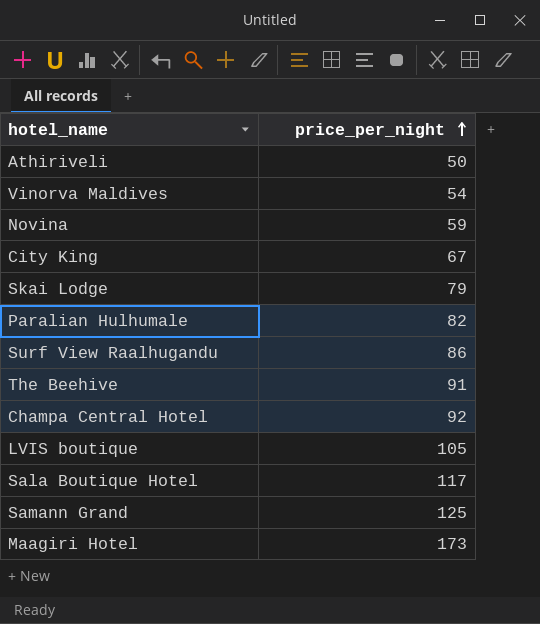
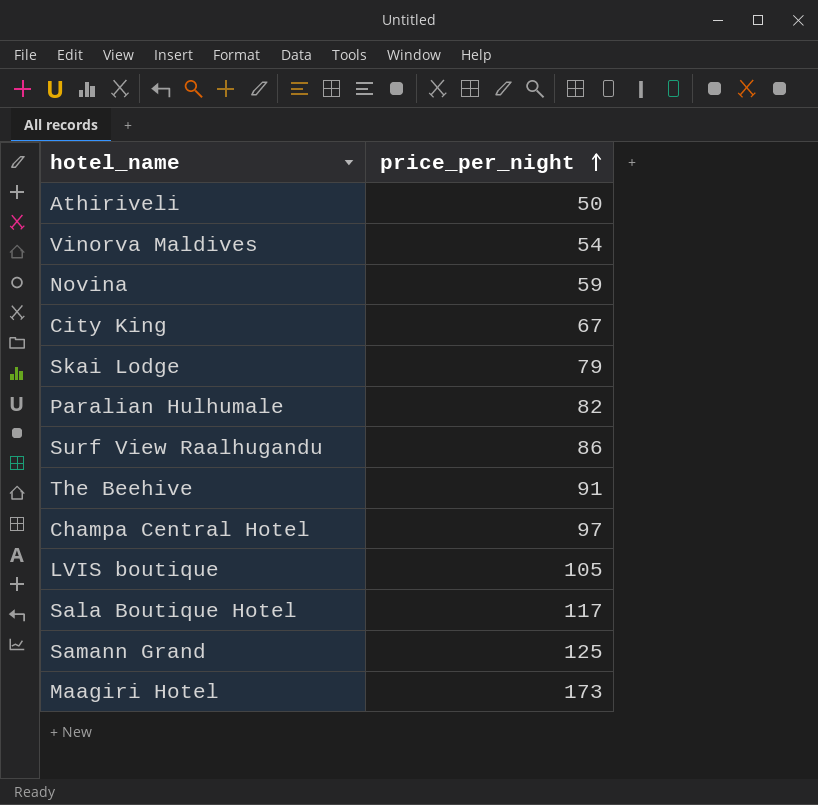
Champa Central Hotel | price_per_night: 92 -> 97

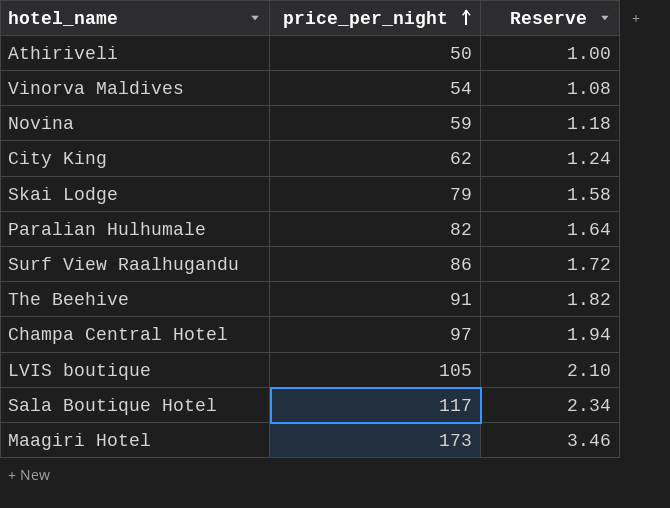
column Reserve | formula: none -> [price_per_night] * 0.02
row Samann Grand: 125 -> none
City King | price_per_night: 67 -> 62

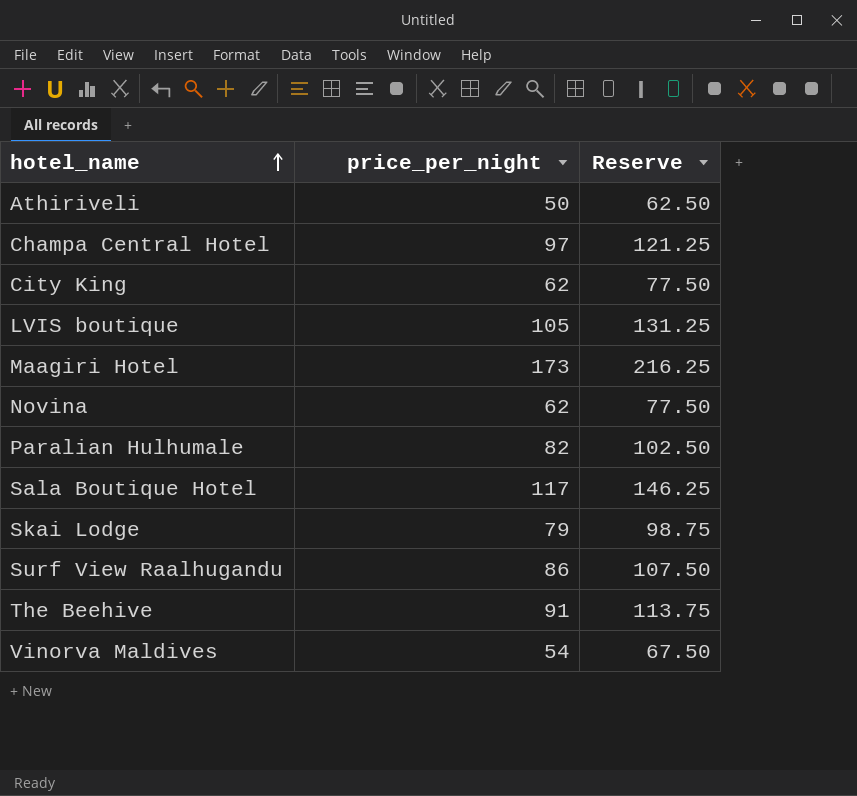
row order: price_per_night ascending -> hotel_name ascending
column Reserve | formula: [price_per_night] * 0.02 -> [price_per_night] * 1.25
Novina | price_per_night: 59 -> 62

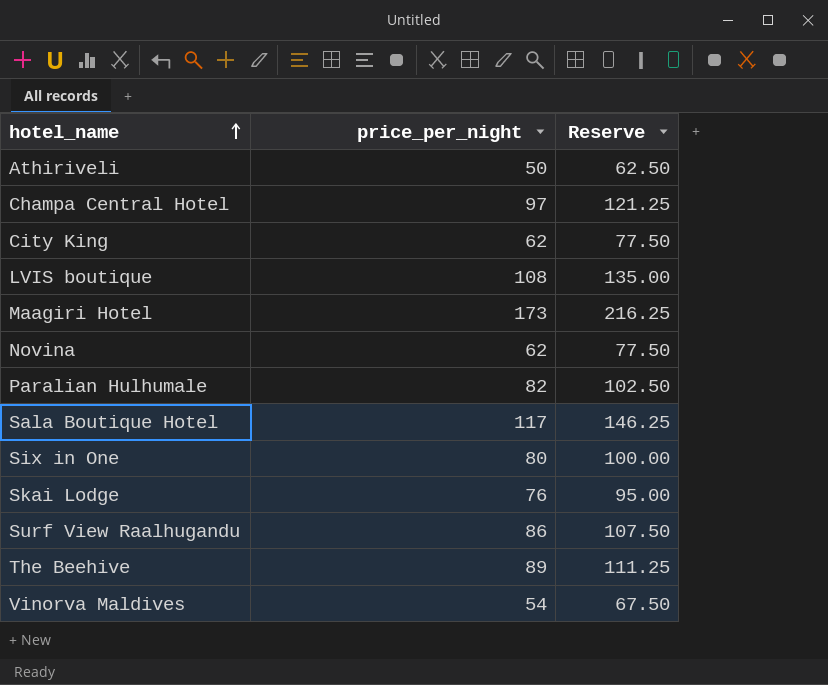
LVIS boutique | price_per_night: 105 -> 108
LVIS boutique | Reserve: 131.25 -> 135.00
row Six in One: none -> 80 | 100.00
Skai Lodge | price_per_night: 79 -> 76
Skai Lodge | Reserve: 98.75 -> 95.00
The Beehive | price_per_night: 91 -> 89
The Beehive | Reserve: 113.75 -> 111.25

